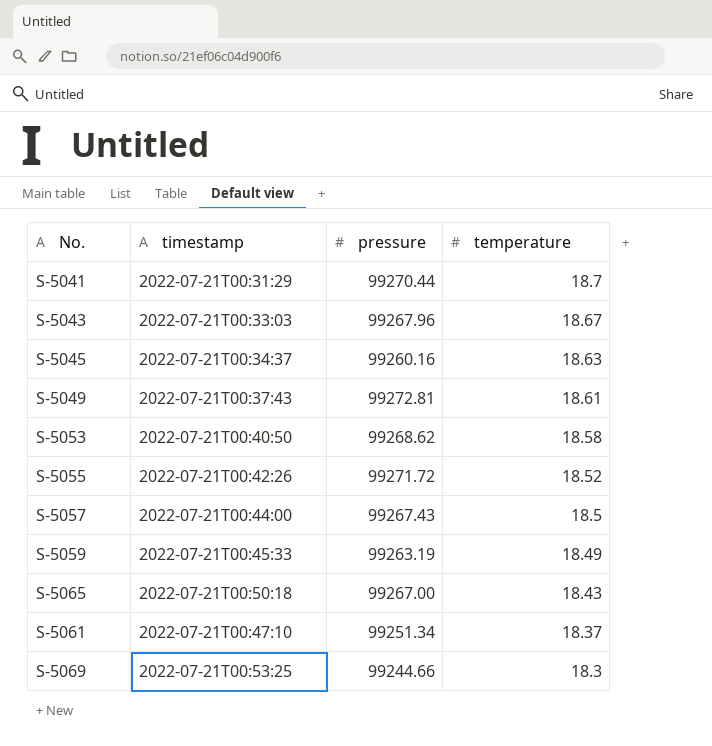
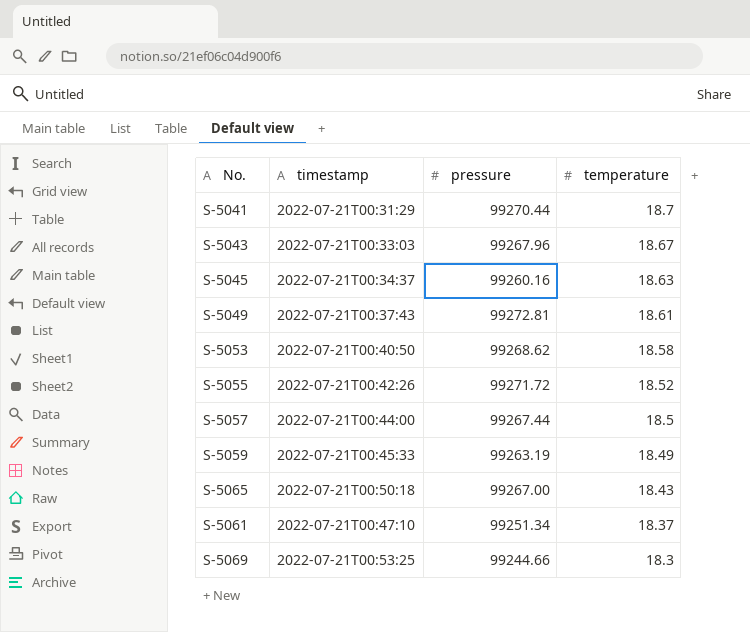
S-5057 | pressure: 99267.43 -> 99267.44

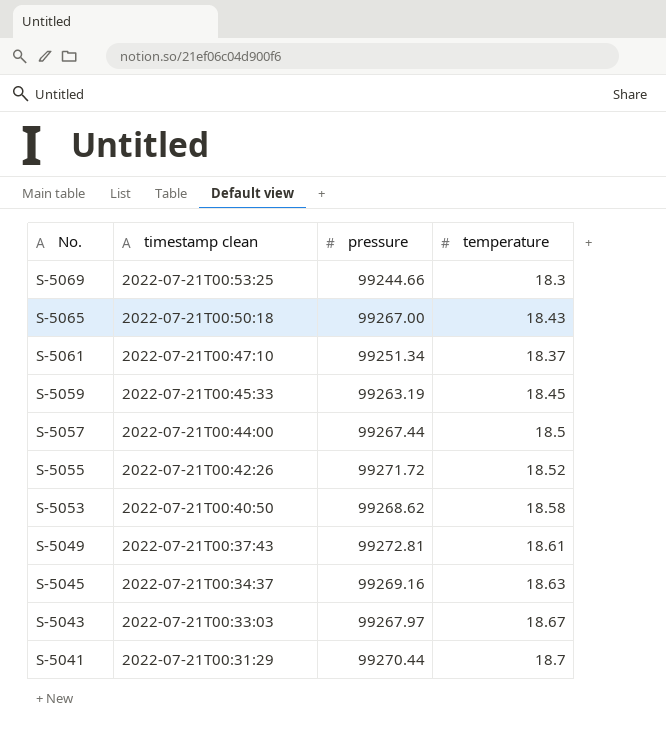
row order: temperature descending -> No. descending
column name: timestamp -> timestamp clean
S-5059 | temperature: 18.49 -> 18.45
S-5045 | pressure: 99260.16 -> 99269.16
S-5043 | pressure: 99267.96 -> 99267.97

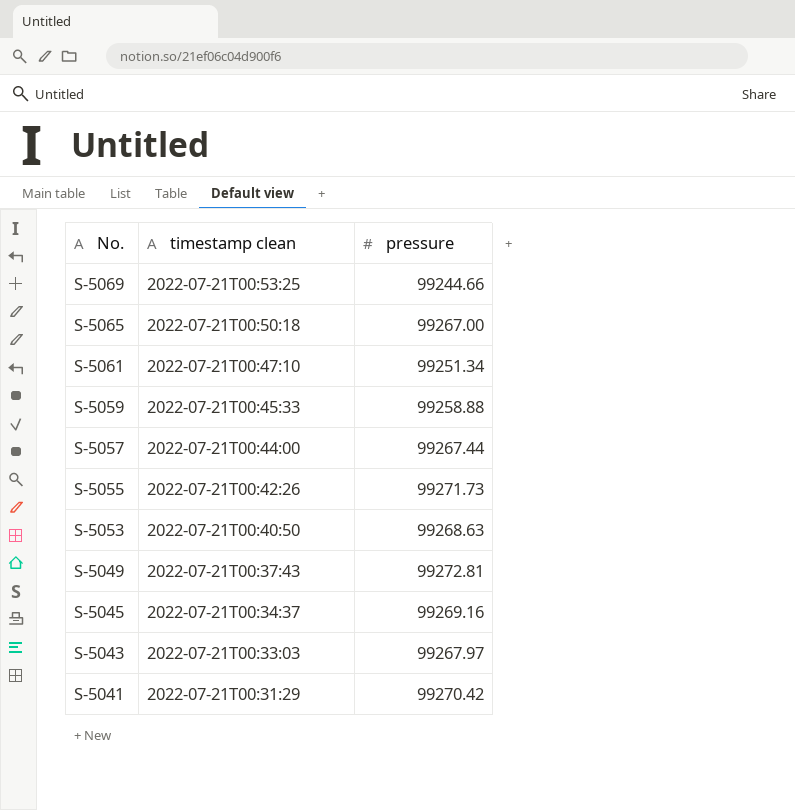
column temperature | position: 4 -> none
S-5059 | pressure: 99263.19 -> 99258.88
S-5055 | pressure: 99271.72 -> 99271.73
S-5053 | pressure: 99268.62 -> 99268.63
S-5041 | pressure: 99270.44 -> 99270.42

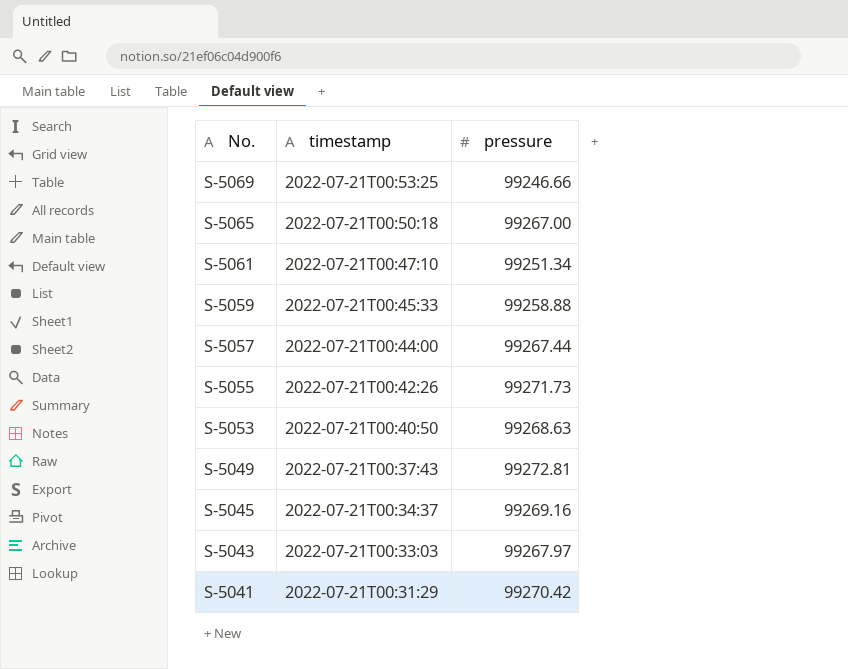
column name: timestamp clean -> timestamp
S-5069 | pressure: 99244.66 -> 99246.66

